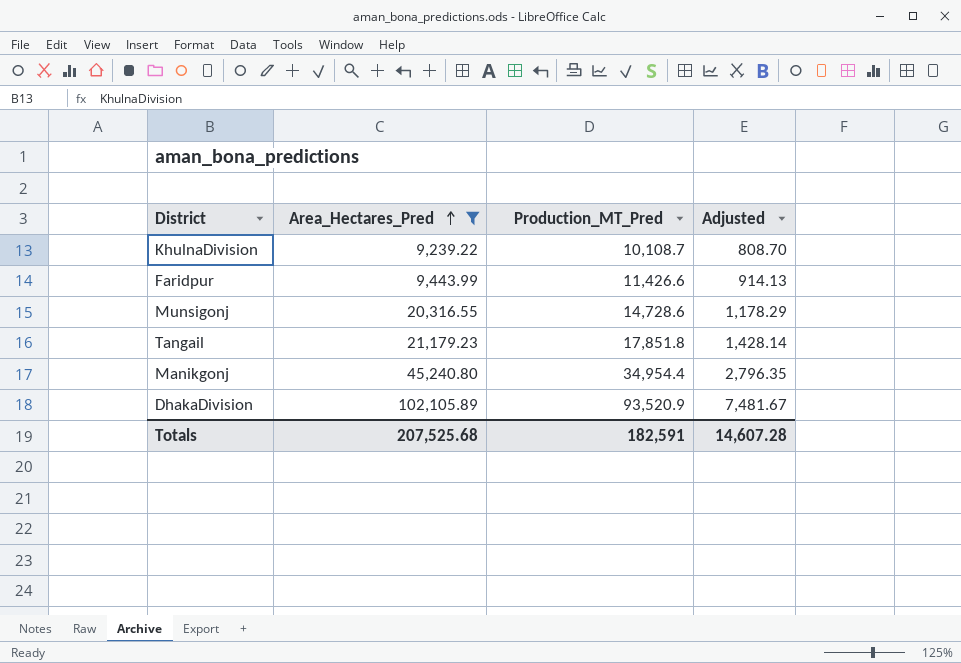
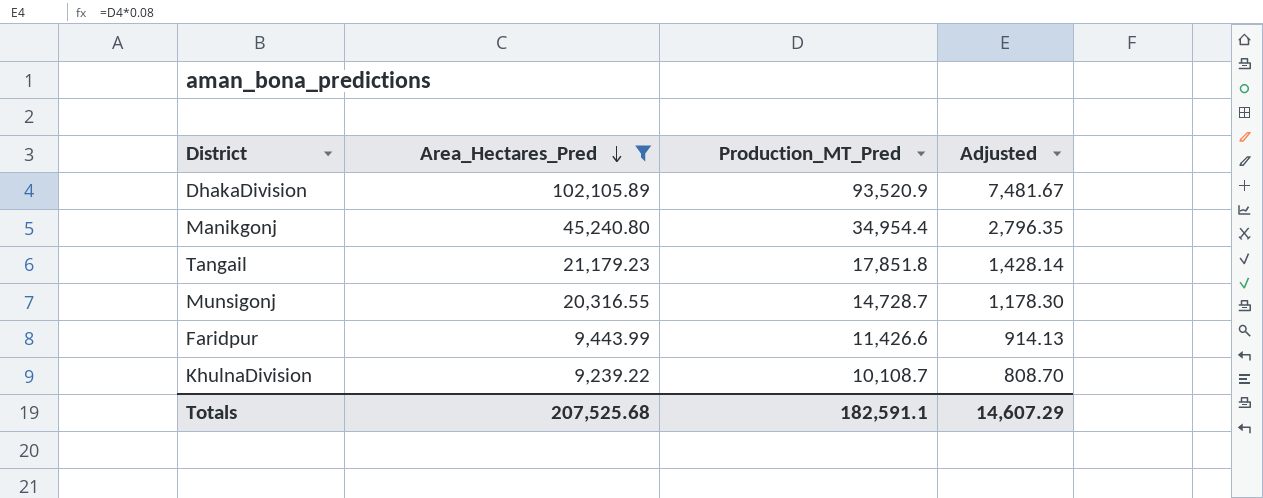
row order: Area_Hectares_Pred ascending -> Area_Hectares_Pred descending
Munsigonj | Production_MT_Pred: 14,728.6 -> 14,728.7
Munsigonj | Adjusted: 1,178.29 -> 1,178.30
Totals | Production_MT_Pred: 182,591 -> 182,591.1
Totals | Adjusted: 14,607.28 -> 14,607.29

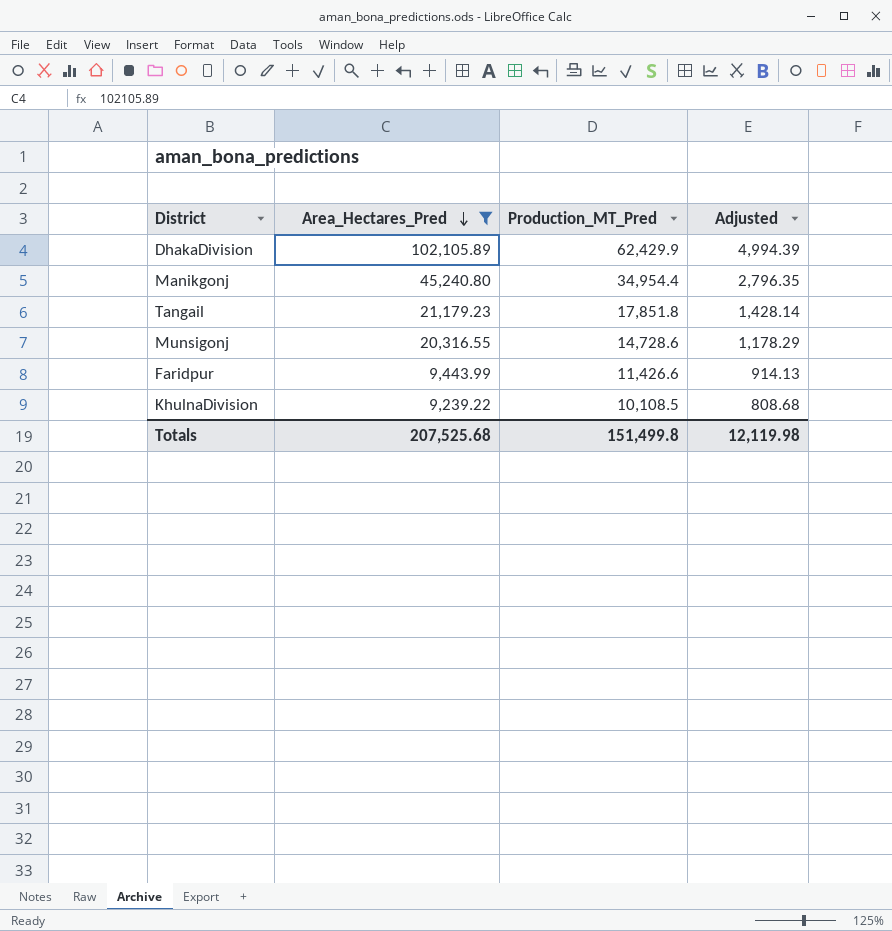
DhakaDivision | Production_MT_Pred: 93,520.9 -> 62,429.9
DhakaDivision | Adjusted: 7,481.67 -> 4,994.39
Munsigonj | Production_MT_Pred: 14,728.7 -> 14,728.6
Munsigonj | Adjusted: 1,178.30 -> 1,178.29
KhulnaDivision | Production_MT_Pred: 10,108.7 -> 10,108.5
KhulnaDivision | Adjusted: 808.70 -> 808.68
Totals | Production_MT_Pred: 182,591.1 -> 151,499.8
Totals | Adjusted: 14,607.29 -> 12,119.98

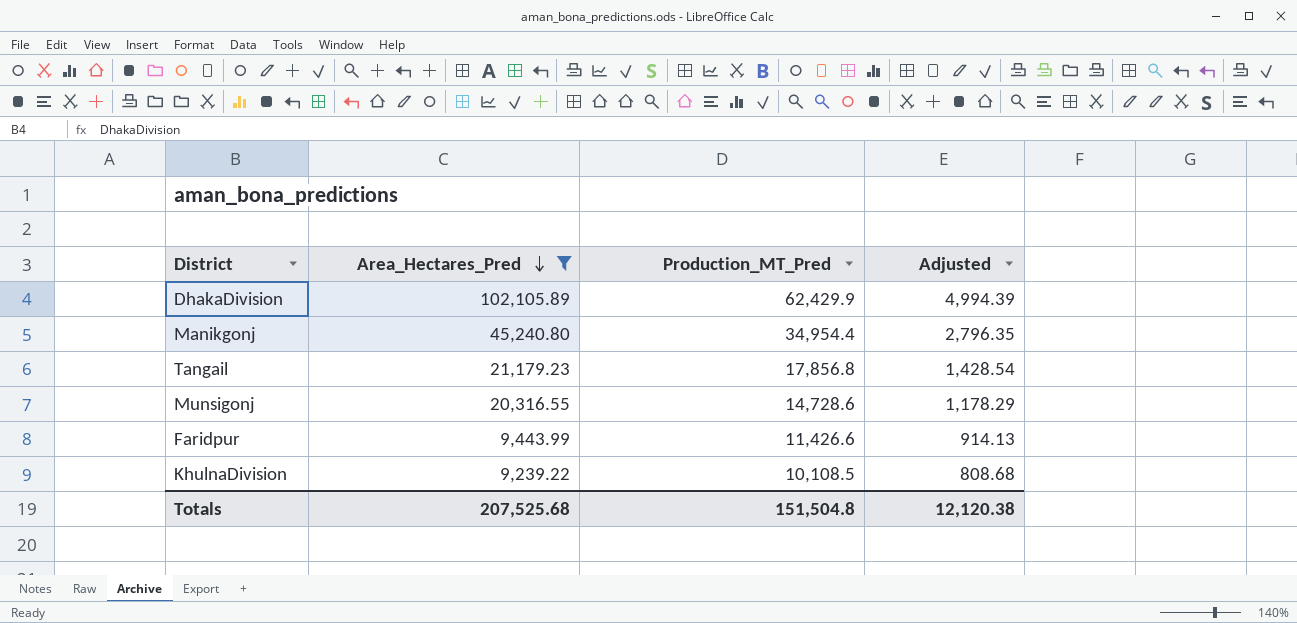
Tangail | Production_MT_Pred: 17,851.8 -> 17,856.8
Tangail | Adjusted: 1,428.14 -> 1,428.54
Totals | Production_MT_Pred: 151,499.8 -> 151,504.8
Totals | Adjusted: 12,119.98 -> 12,120.38

